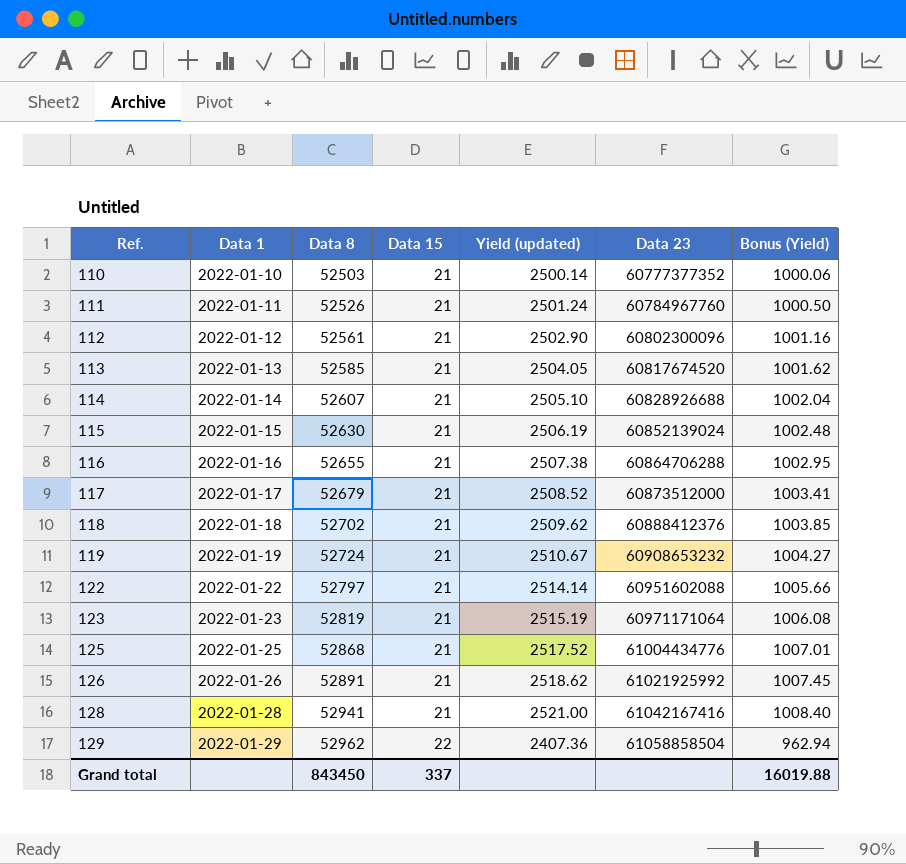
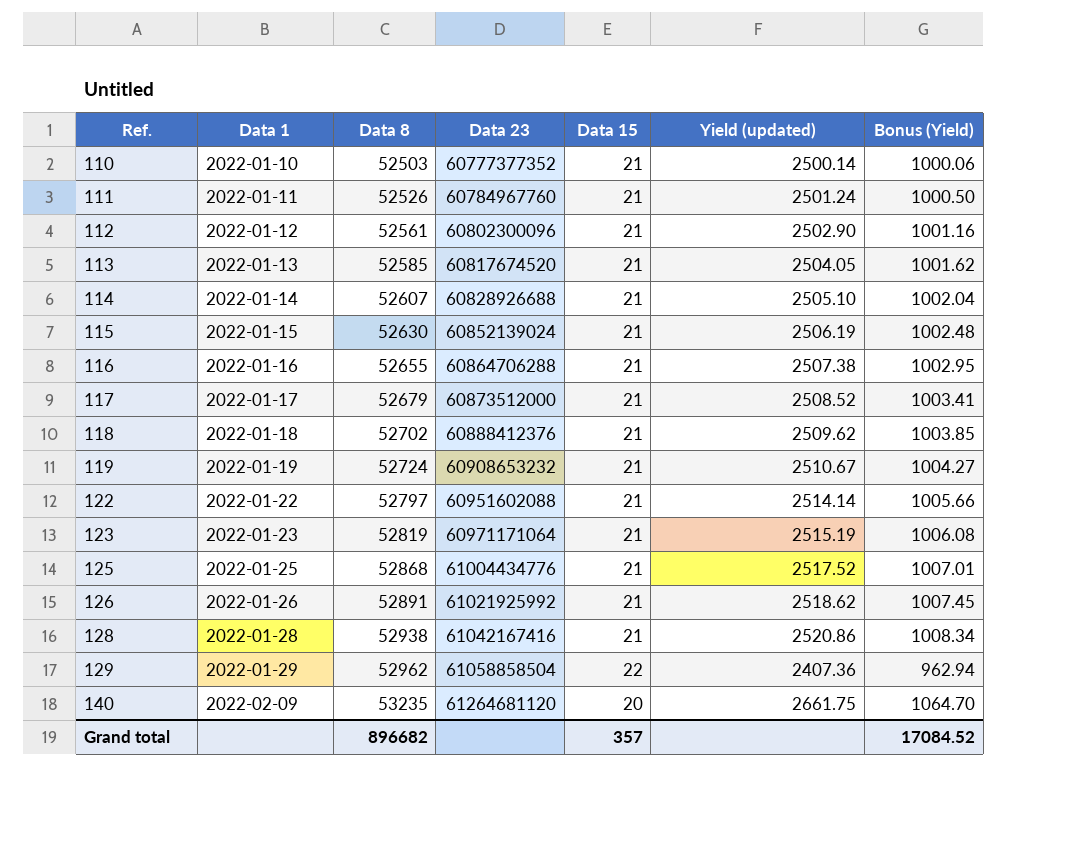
column Data 23 | position: 6 -> 4
128 | Data 8: 52941 -> 52938
128 | Yield (updated): 2521.00 -> 2520.86
128 | Bonus (Yield): 1008.40 -> 1008.34
row 140: none -> 2022-02-09 | 53235 | 61264681120 | 20 | 2661.75 | 1064.70
Grand total | Data 8: 843450 -> 896682
Grand total | Data 15: 337 -> 357
Grand total | Bonus (Yield): 16019.88 -> 17084.52

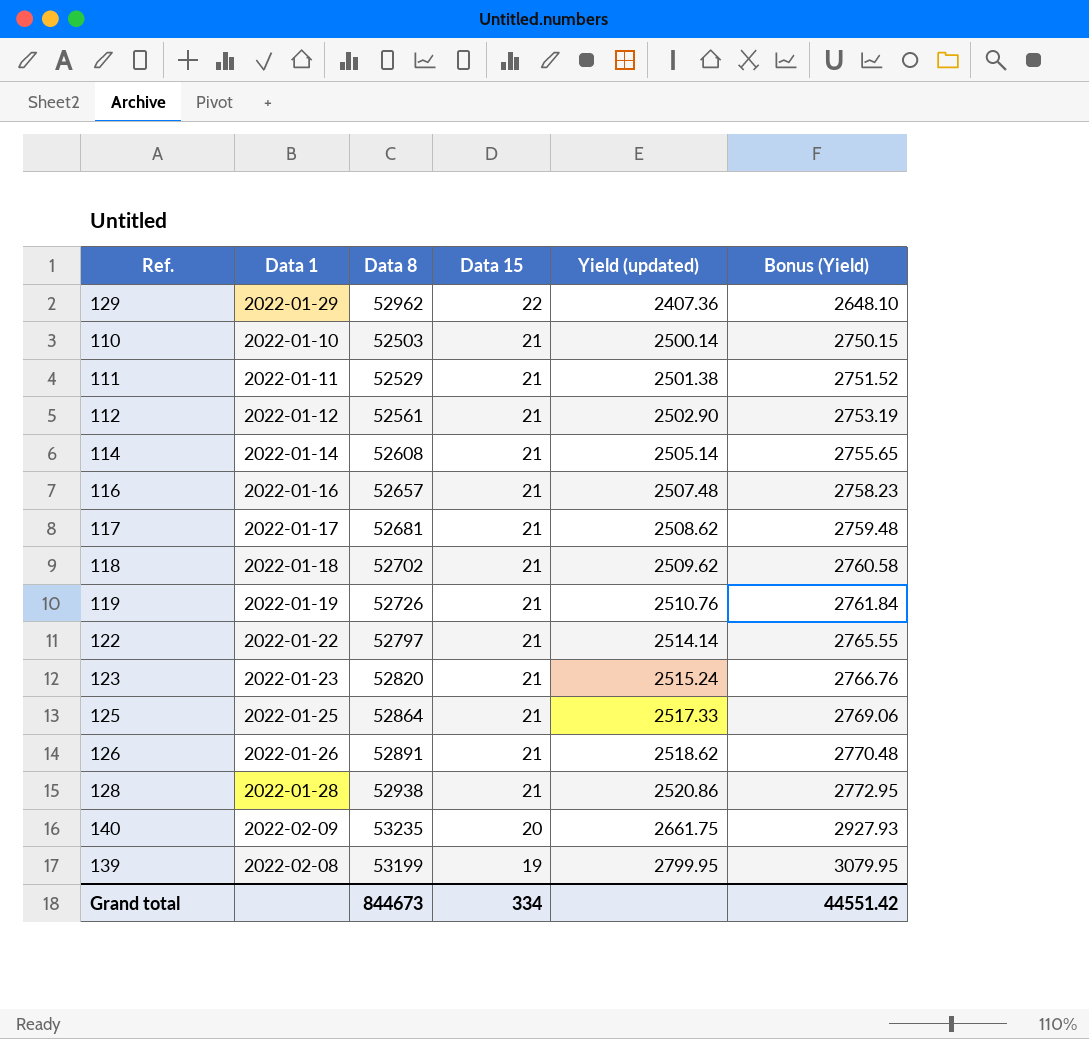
row order: Ref. ascending -> Data 15 descending
column Data 23 | position: 4 -> none
column Bonus (Yield) | formula: [Yield (updated)] * 0.4 -> [Yield (updated)] * 1.1
row 113: 2022-01-13 | 52585 | 60817674520 | 21 | 2504.05 | 1001.62 -> none
row 115: 2022-01-15 | 52630 | 60852139024 | 21 | 2506.19 | 1002.48 -> none
111 | Data 8: 52526 -> 52529
111 | Yield (updated): 2501.24 -> 2501.38
114 | Data 8: 52607 -> 52608
114 | Yield (updated): 2505.10 -> 2505.14
116 | Data 8: 52655 -> 52657
116 | Yield (updated): 2507.38 -> 2507.48
117 | Data 8: 52679 -> 52681
117 | Yield (updated): 2508.52 -> 2508.62
119 | Data 8: 52724 -> 52726
119 | Yield (updated): 2510.67 -> 2510.76
123 | Data 8: 52819 -> 52820
123 | Yield (updated): 2515.19 -> 2515.24
125 | Data 8: 52868 -> 52864
125 | Yield (updated): 2517.52 -> 2517.33
row 139: none -> 2022-02-08 | 53199 | 19 | 2799.95 | 3079.95
Grand total | Data 8: 896682 -> 844673
Grand total | Data 15: 357 -> 334
Grand total | Bonus (Yield): 17084.52 -> 44551.42

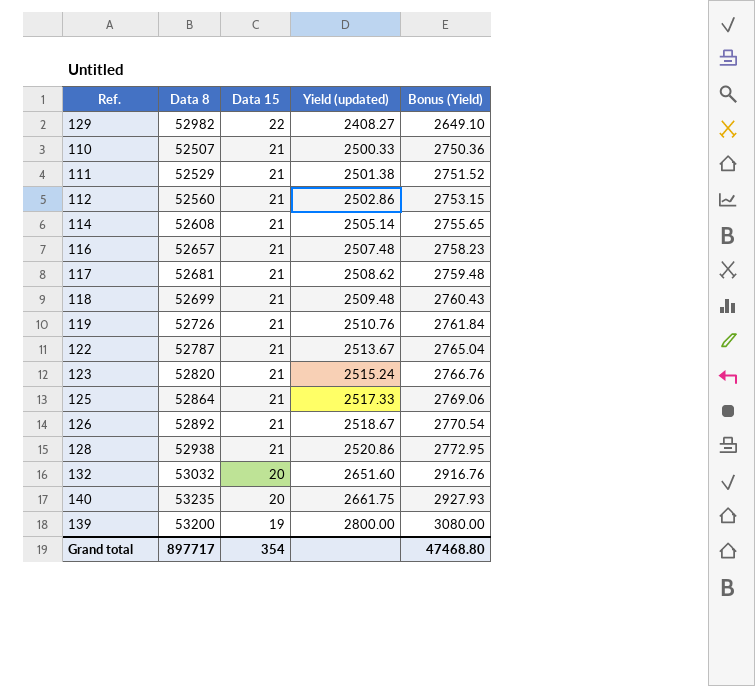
column Data 1 | position: 2 -> none
129 | Data 8: 52962 -> 52982
129 | Yield (updated): 2407.36 -> 2408.27
129 | Bonus (Yield): 2648.10 -> 2649.10
110 | Data 8: 52503 -> 52507
110 | Yield (updated): 2500.14 -> 2500.33
110 | Bonus (Yield): 2750.15 -> 2750.36
112 | Data 8: 52561 -> 52560
112 | Yield (updated): 2502.90 -> 2502.86
112 | Bonus (Yield): 2753.19 -> 2753.15
118 | Data 8: 52702 -> 52699
118 | Yield (updated): 2509.62 -> 2509.48
118 | Bonus (Yield): 2760.58 -> 2760.43
122 | Data 8: 52797 -> 52787
122 | Yield (updated): 2514.14 -> 2513.67
122 | Bonus (Yield): 2765.55 -> 2765.04
126 | Data 8: 52891 -> 52892
126 | Yield (updated): 2518.62 -> 2518.67
126 | Bonus (Yield): 2770.48 -> 2770.54
row 132: none -> 53032 | 20 | 2651.60 | 2916.76
139 | Data 8: 53199 -> 53200
139 | Yield (updated): 2799.95 -> 2800.00
139 | Bonus (Yield): 3079.95 -> 3080.00
Grand total | Data 8: 844673 -> 897717
Grand total | Data 15: 334 -> 354
Grand total | Bonus (Yield): 44551.42 -> 47468.80

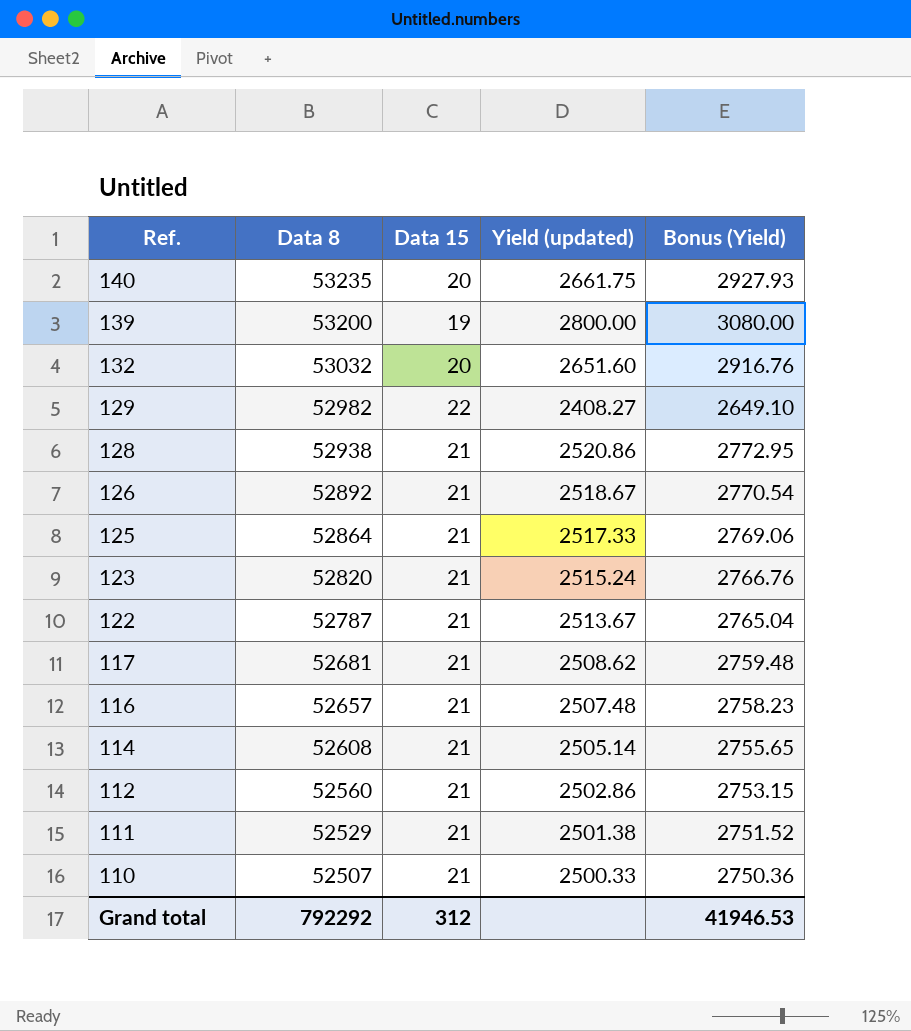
row order: Data 15 descending -> Ref. descending
row 118: 52699 | 21 | 2509.48 | 2760.43 -> none
row 119: 52726 | 21 | 2510.76 | 2761.84 -> none
Grand total | Data 8: 897717 -> 792292
Grand total | Data 15: 354 -> 312
Grand total | Bonus (Yield): 47468.80 -> 41946.53

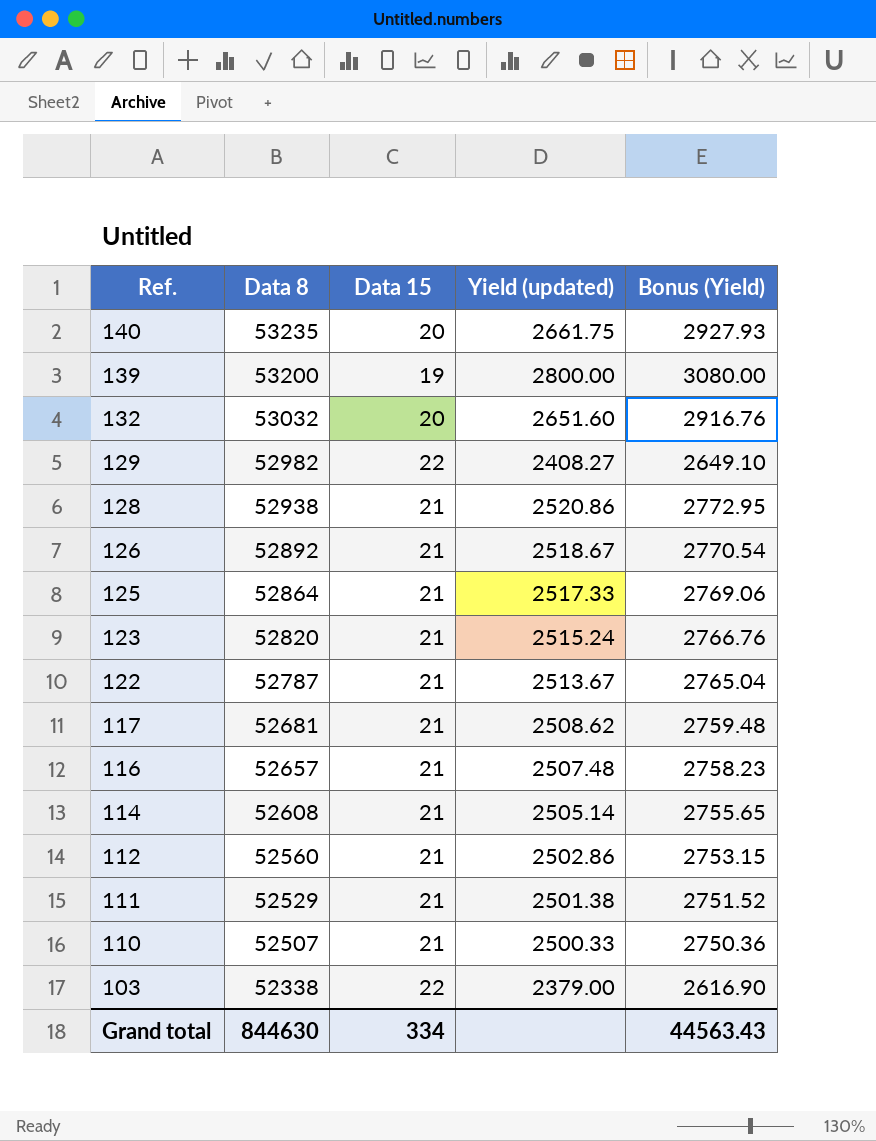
row 103: none -> 52338 | 22 | 2379.00 | 2616.90
Grand total | Data 8: 792292 -> 844630
Grand total | Data 15: 312 -> 334
Grand total | Bonus (Yield): 41946.53 -> 44563.43

